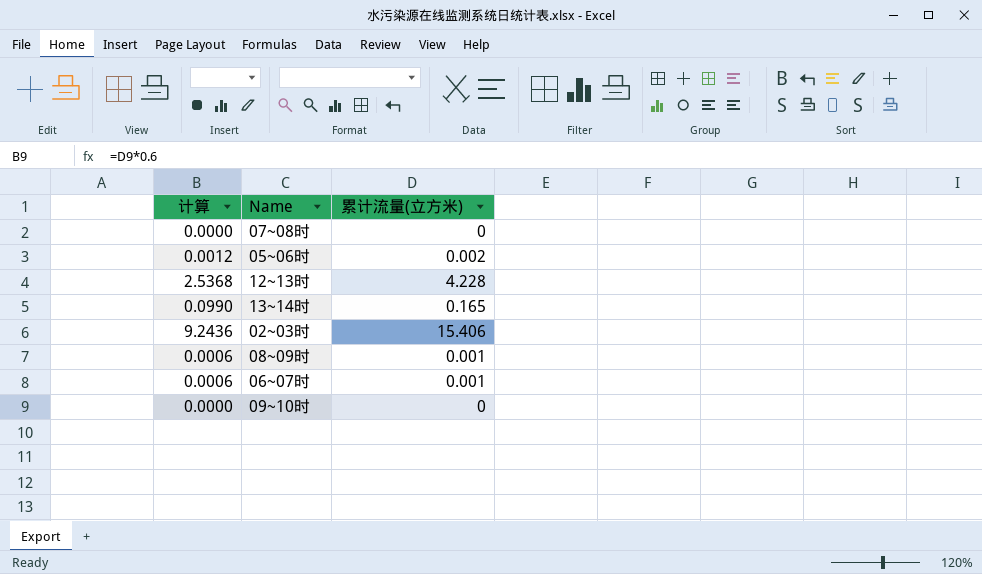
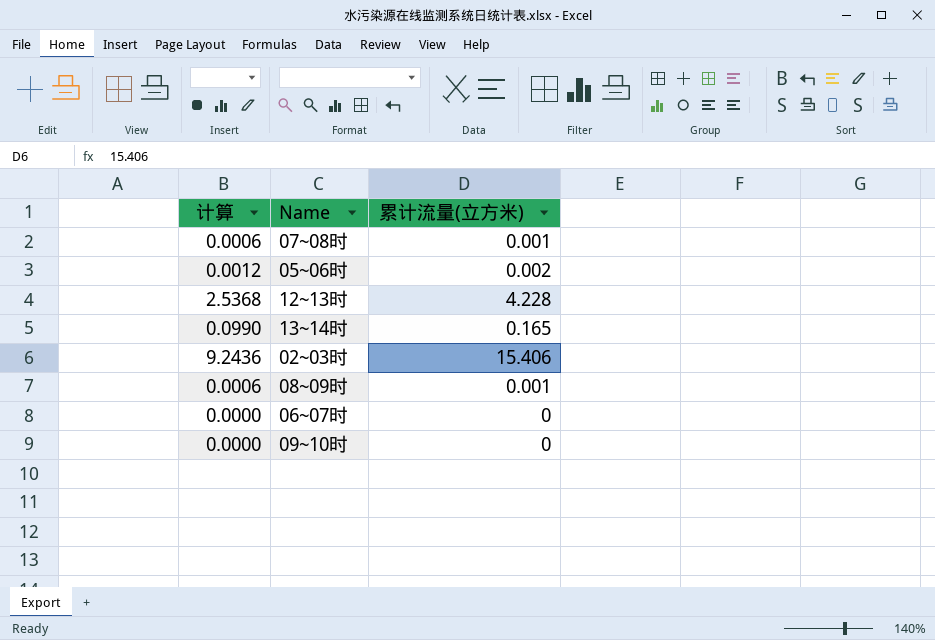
07~08时 | 计算: 0.0000 -> 0.0006
07~08时 | 累计流量(立方米): 0 -> 0.001
06~07时 | 计算: 0.0006 -> 0.0000
06~07时 | 累计流量(立方米): 0.001 -> 0

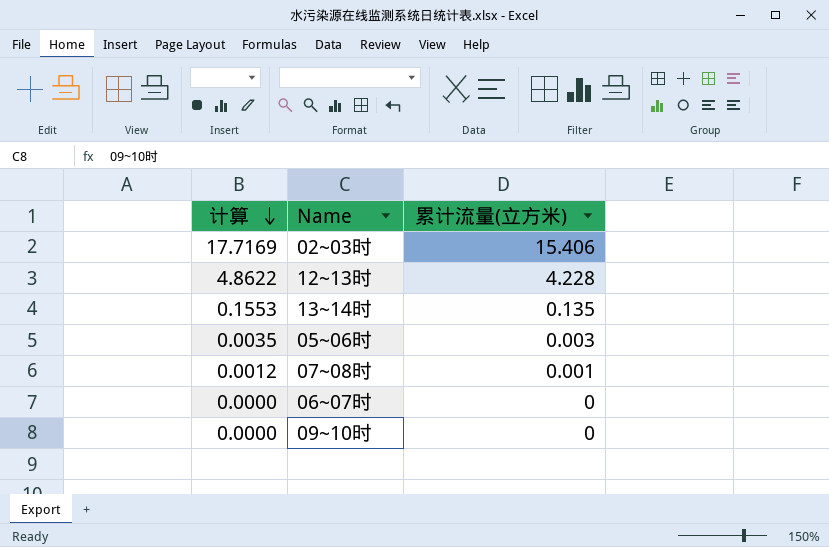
row order: none -> 计算 descending
column 计算 | formula: [累计流量(立方米)] * 0.6 -> [累计流量(立方米)] * 1.15
row 08~09时: 0.0006 | 0.001 -> none
13~14时 | 累计流量(立方米): 0.165 -> 0.135
05~06时 | 累计流量(立方米): 0.002 -> 0.003

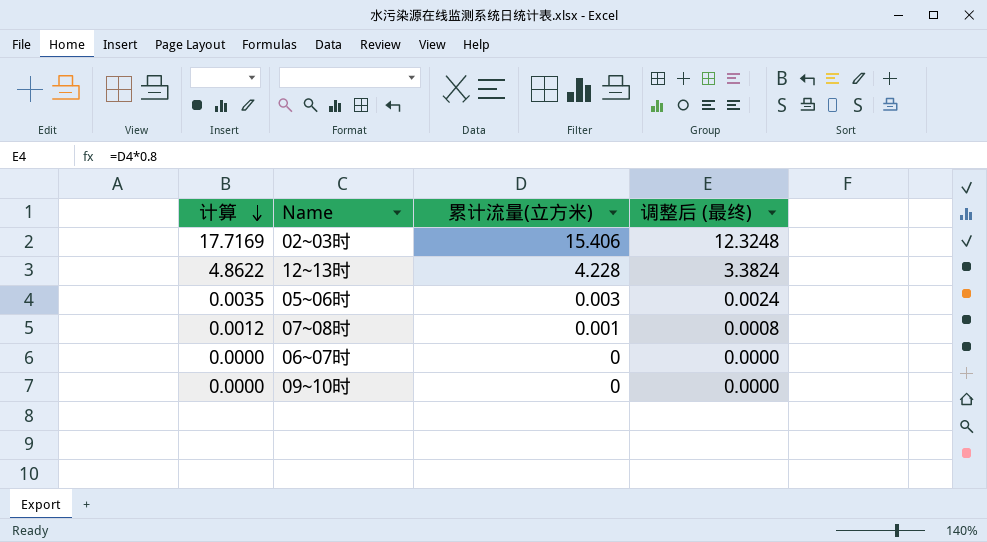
column 调整后 (最终) | formula: none -> [累计流量(立方米)] * 0.8
row 13~14时: 0.1553 | 0.135 -> none

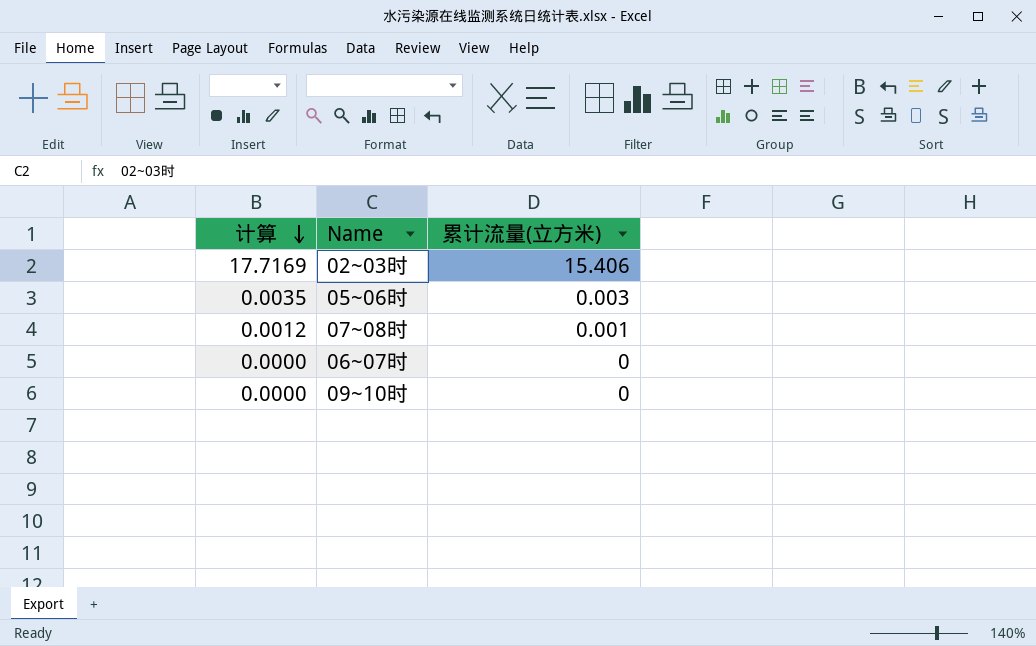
column 调整后 (最终) | formula: [累计流量(立方米)] * 0.8 -> none
row 12~13时: 4.8622 | 4.228 | 3.3824 -> none

